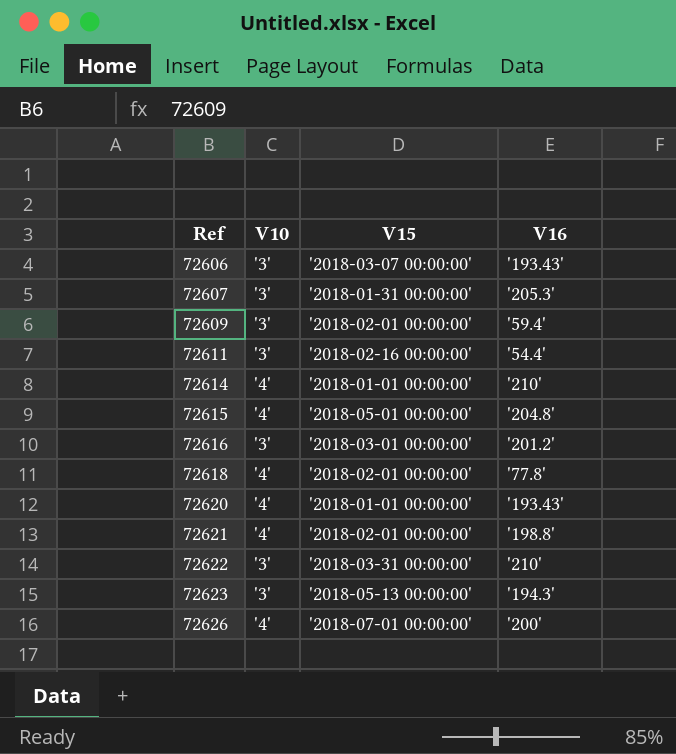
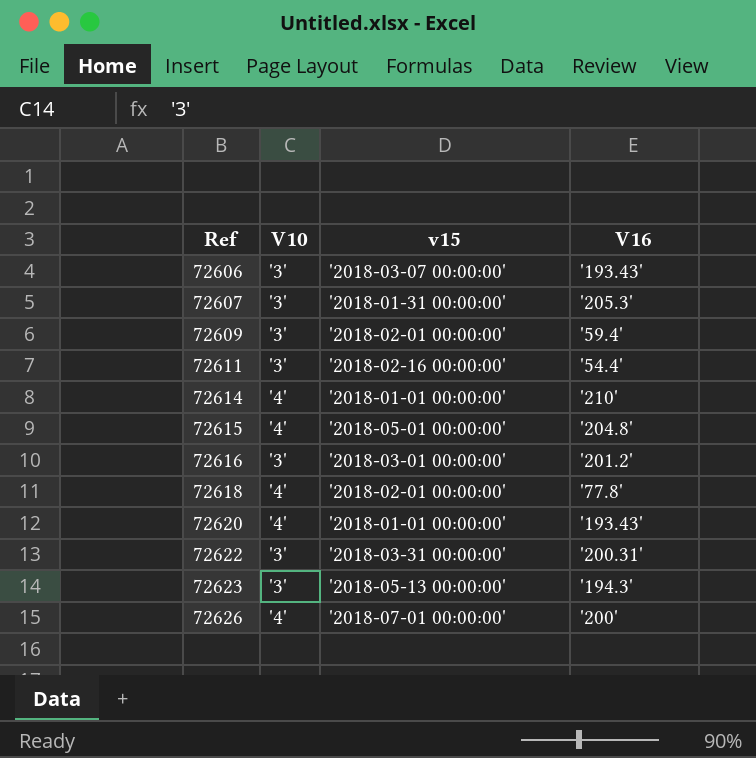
column name: V15 -> v15
row 72621: '4' | '2018-02-01 00:00:00' | '198.8' -> none
72622 | V16: '210' -> '200.31'

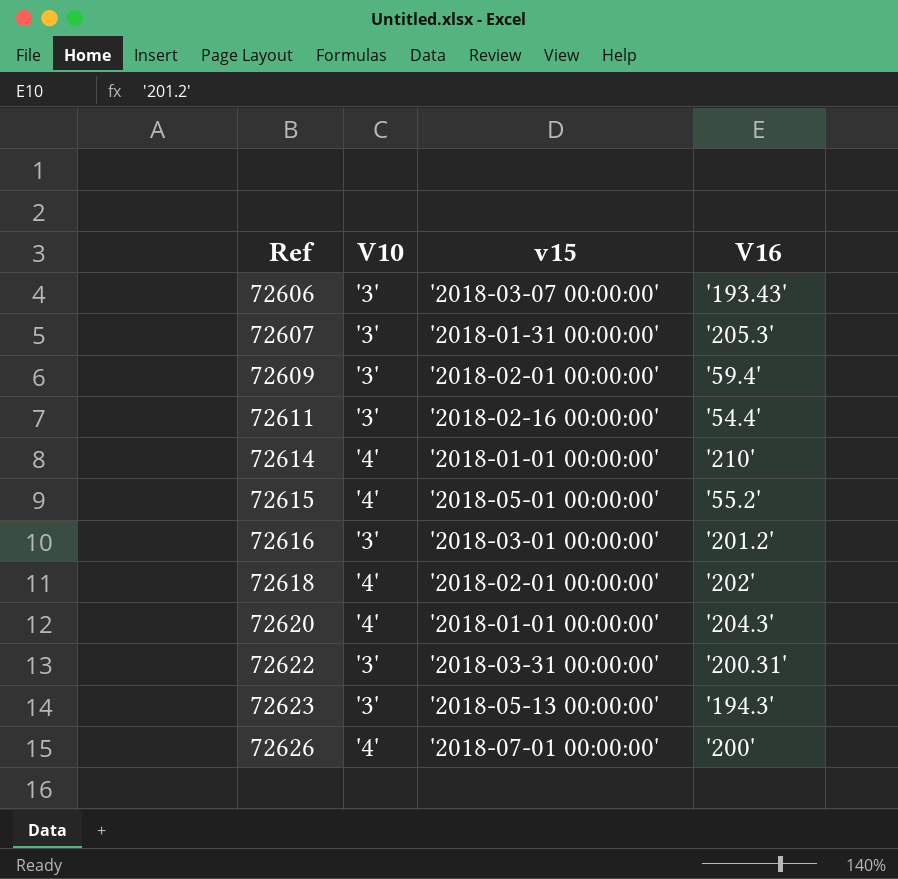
72615 | V16: '204.8' -> '55.2'
72618 | V16: '77.8' -> '202'
72620 | V16: '193.43' -> '204.3'

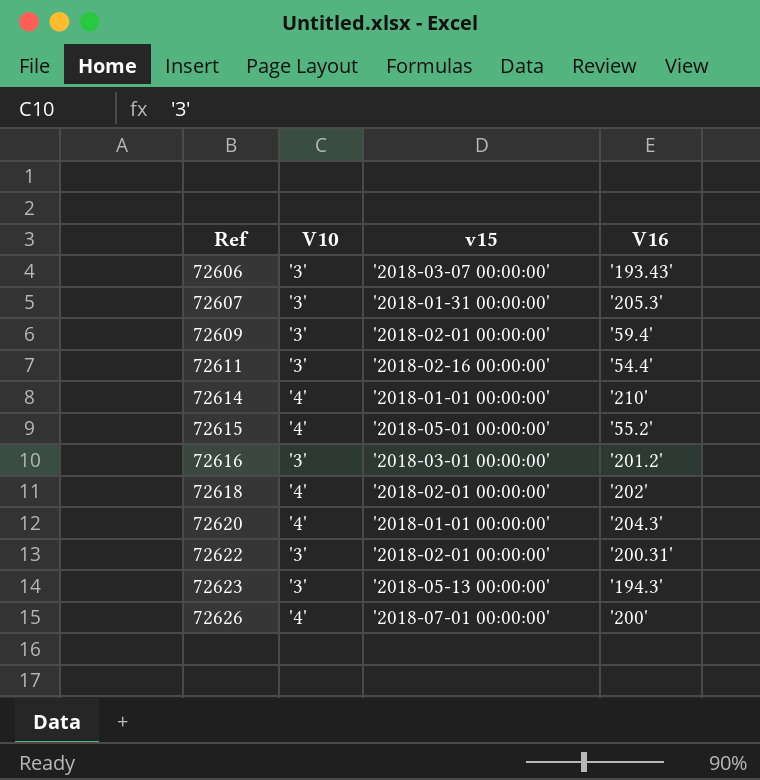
72622 | v15: '2018-03-31 00:00:00' -> '2018-02-01 00:00:00'

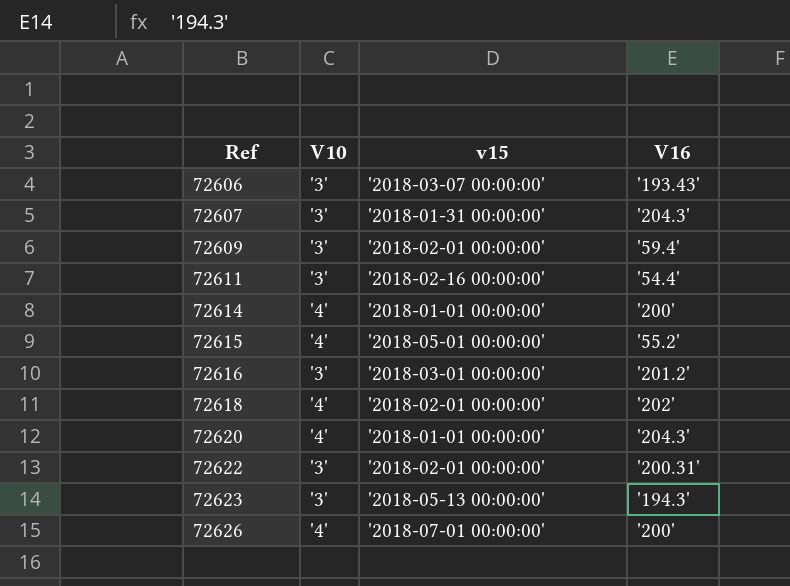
72607 | V16: '205.3' -> '204.3'
72614 | V16: '210' -> '200'

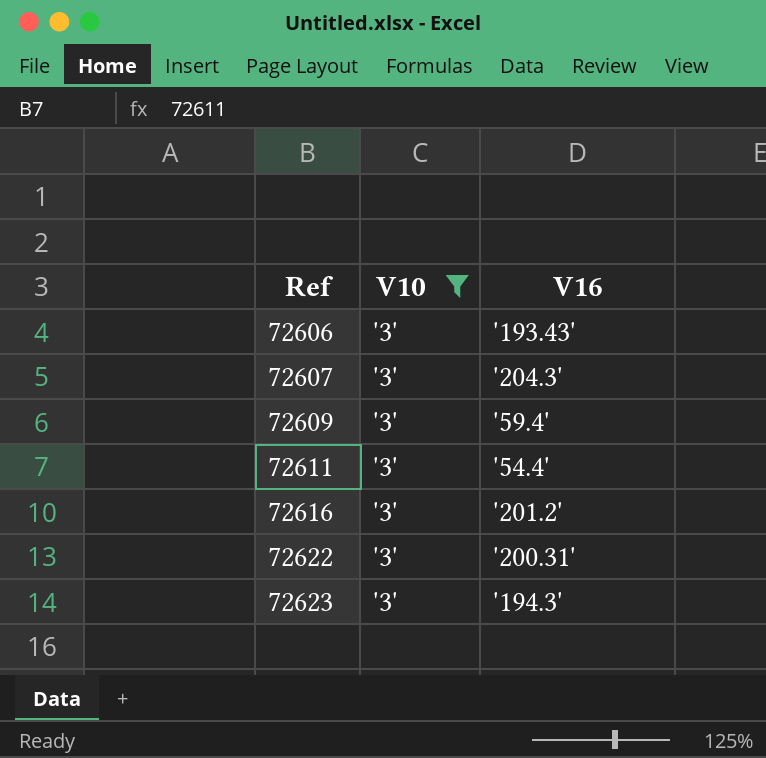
filter: none -> V10 = '3'
column v15 | position: 3 -> none

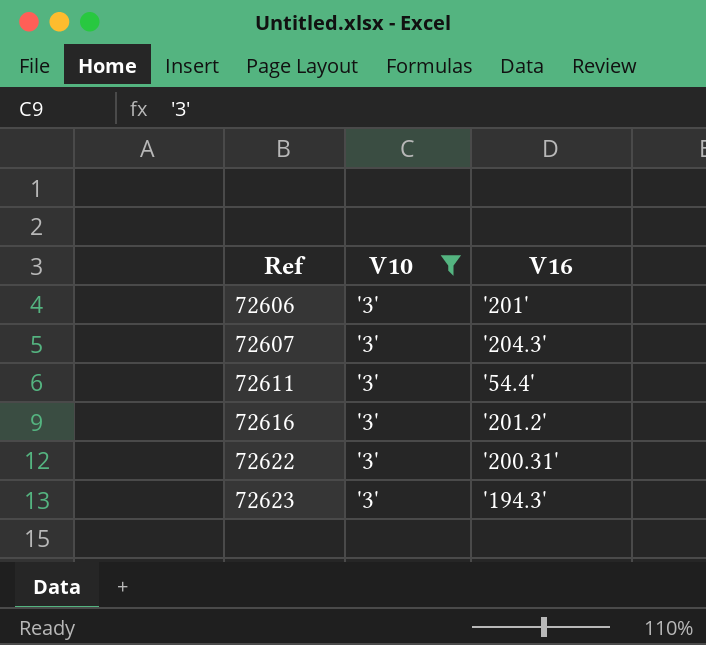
row 72609: '3' | '59.4' -> none
72606 | V16: '193.43' -> '201'

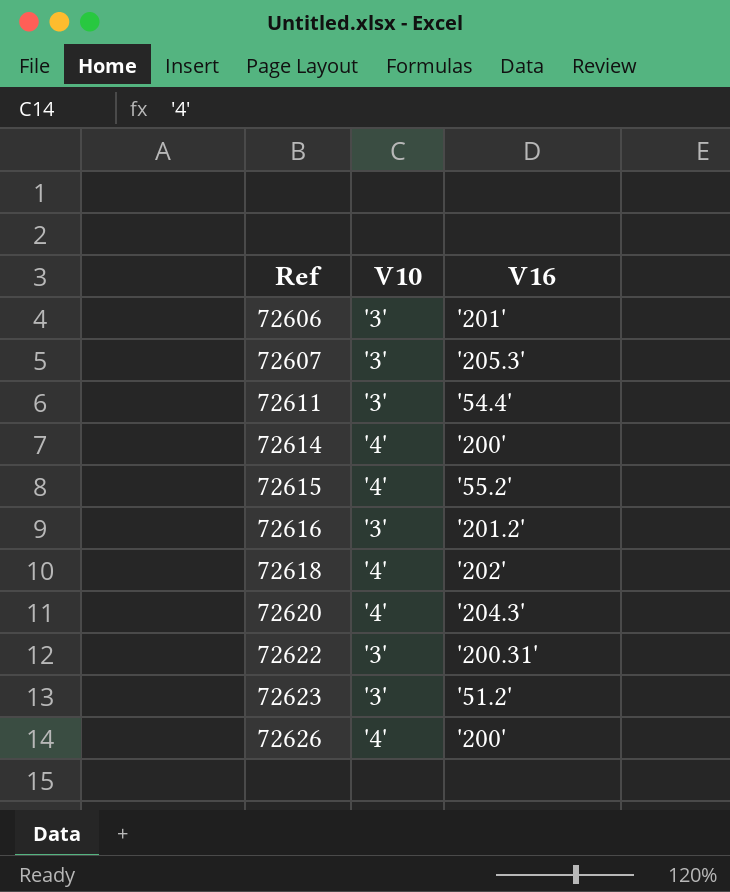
filter: V10 = '3' -> none
72607 | V16: '204.3' -> '205.3'
72623 | V16: '194.3' -> '51.2'

